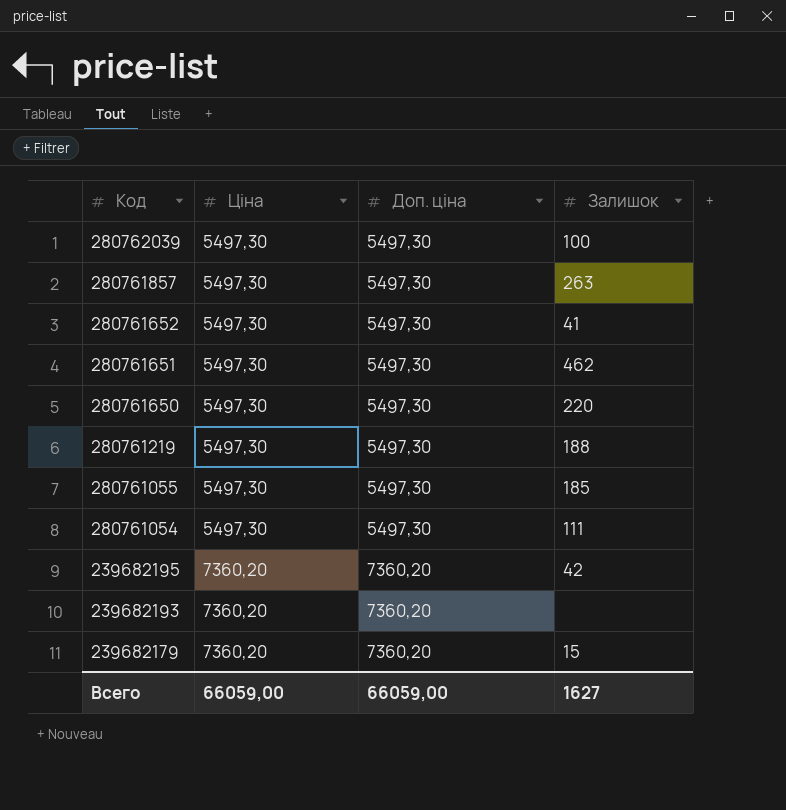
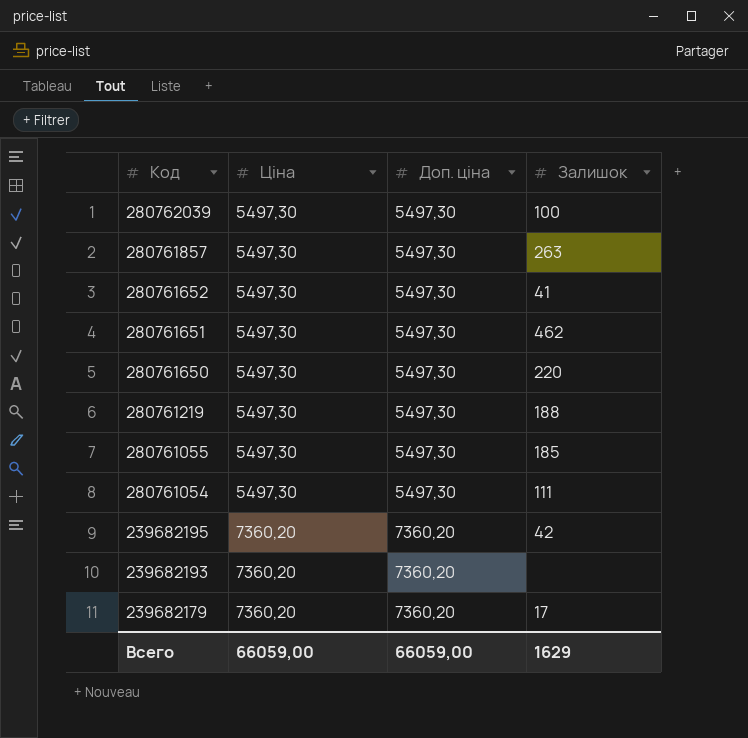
239682179 | Залишок: 15 -> 17
Всего | Залишок: 1627 -> 1629

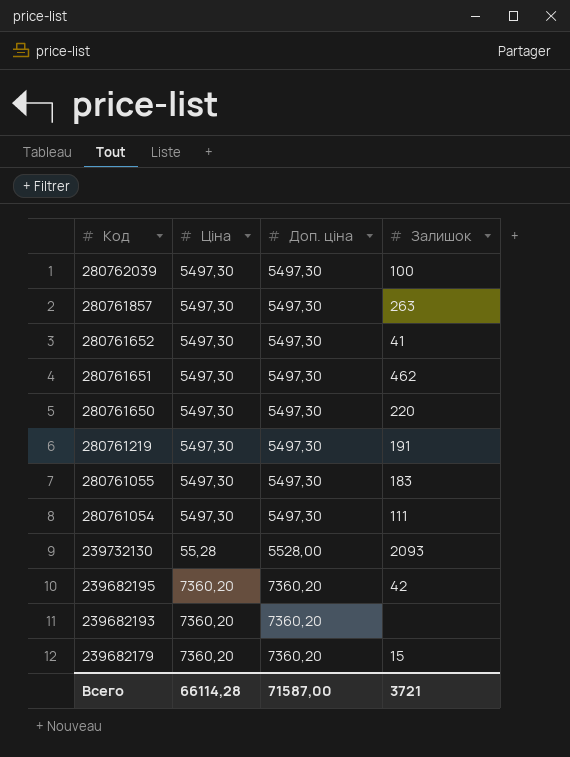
280761219 | Залишок: 188 -> 191
280761055 | Залишок: 185 -> 183
row 239732130: none -> 55,28 | 5528,00 | 2093
239682179 | Залишок: 17 -> 15
Всего | Ціна: 66059,00 -> 66114,28
Всего | Доп. ціна: 66059,00 -> 71587,00
Всего | Залишок: 1629 -> 3721

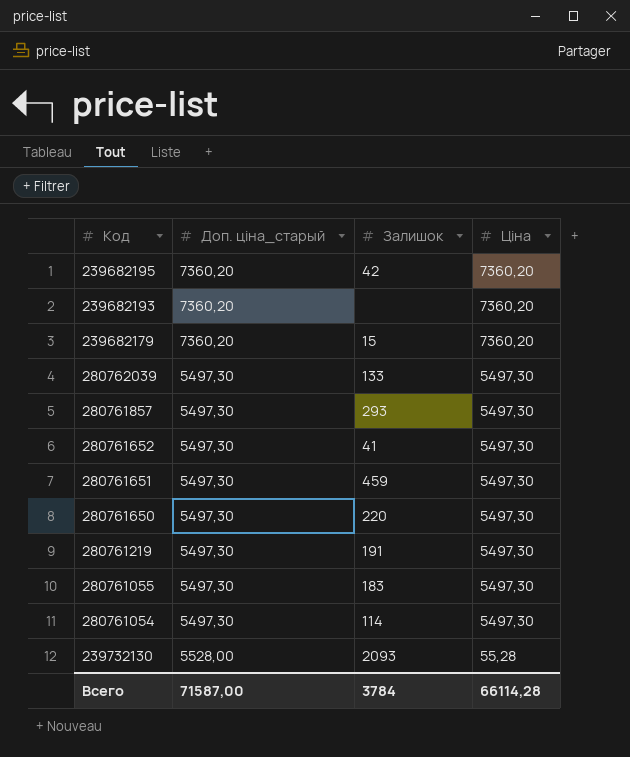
row order: Код descending -> Ціна descending
column name: Доп. ціна -> Доп. ціна_старый
column Ціна | position: 2 -> 4
280762039 | Залишок: 100 -> 133
280761857 | Залишок: 263 -> 293
280761651 | Залишок: 462 -> 459
280761054 | Залишок: 111 -> 114
Всего | Залишок: 3721 -> 3784

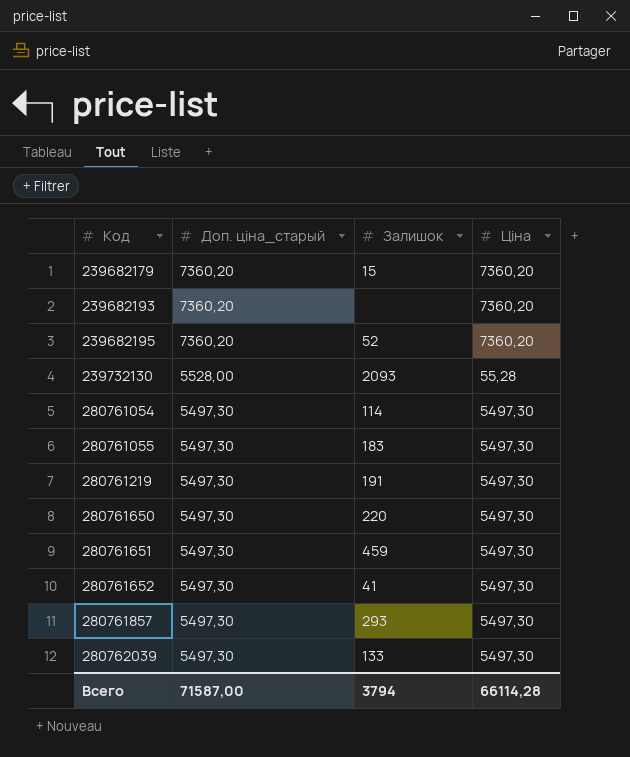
row order: Ціна descending -> Код ascending
239682195 | Залишок: 42 -> 52
Всего | Залишок: 3784 -> 3794

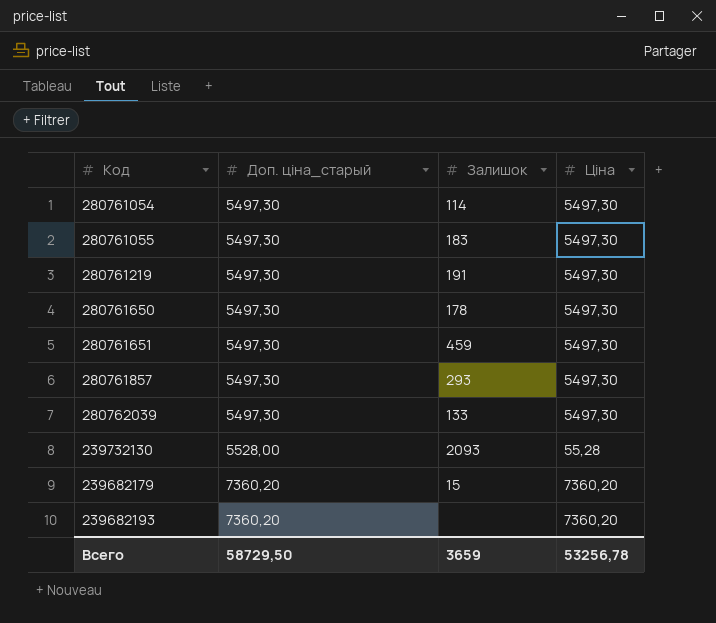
row order: Код ascending -> Доп. ціна_старый ascending
row 239682195: 7360,20 | 52 | 7360,20 -> none
row 280761652: 5497,30 | 41 | 5497,30 -> none
280761650 | Залишок: 220 -> 178
Всего | Доп. ціна_старый: 71587,00 -> 58729,50
Всего | Залишок: 3794 -> 3659
Всего | Ціна: 66114,28 -> 53256,78

